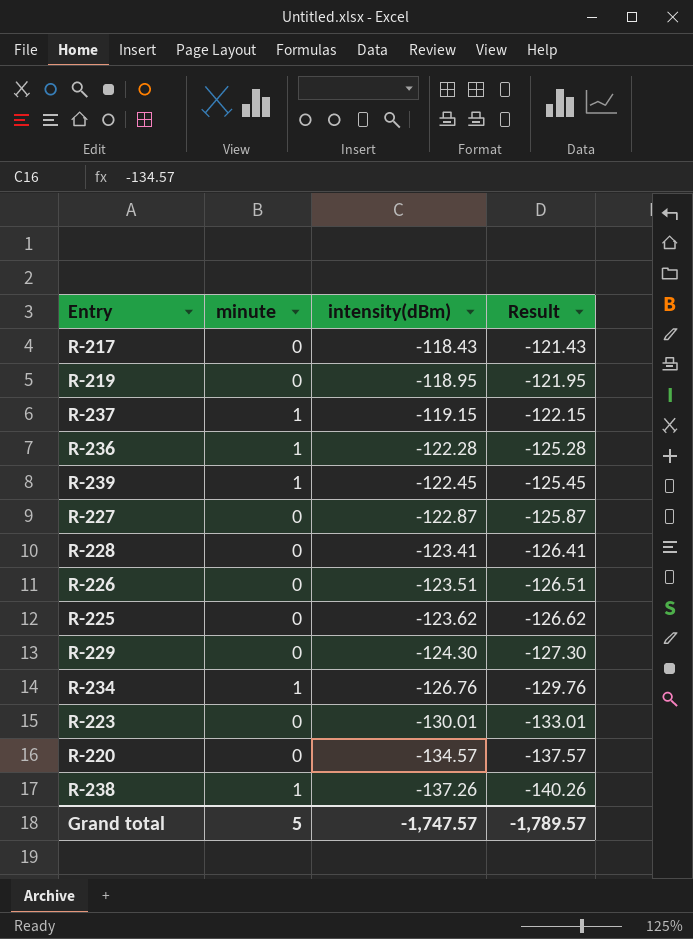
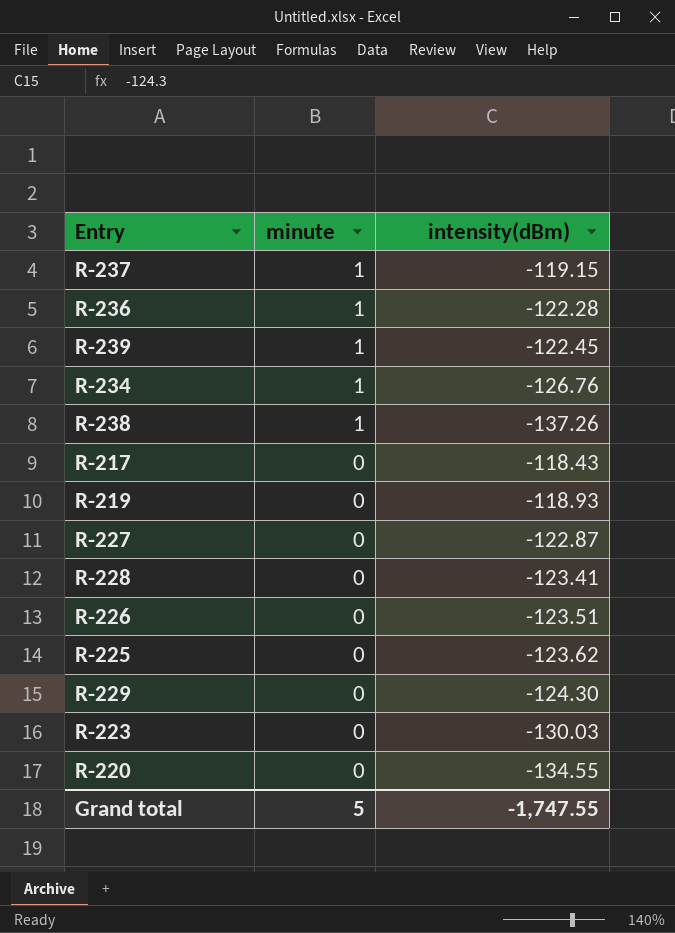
row order: intensity(dBm) descending -> minute descending
column Result | formula: [intensity(dBm)] - 3 -> none
R-219 | intensity(dBm): -118.95 -> -118.93
R-223 | intensity(dBm): -130.01 -> -130.03
R-220 | intensity(dBm): -134.57 -> -134.55
Grand total | intensity(dBm): -1,747.57 -> -1,747.55

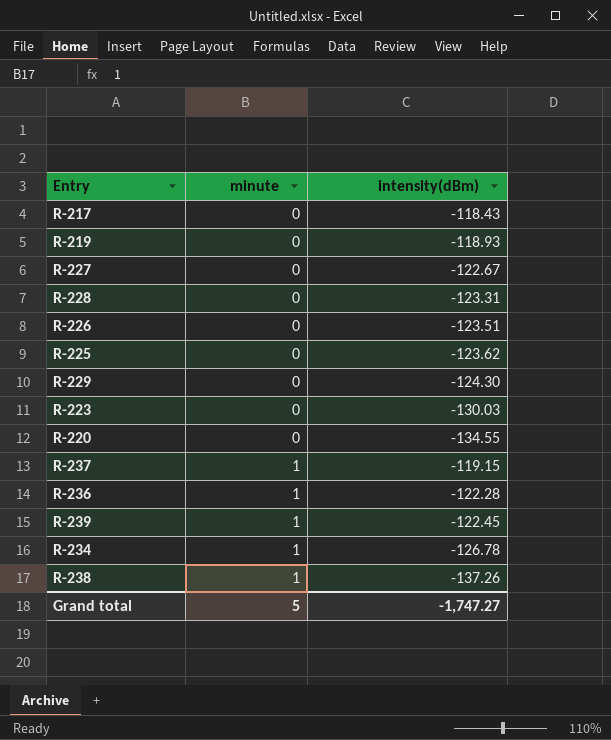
row order: minute descending -> minute ascending
R-227 | intensity(dBm): -122.87 -> -122.67
R-228 | intensity(dBm): -123.41 -> -123.31
R-234 | intensity(dBm): -126.76 -> -126.78
Grand total | intensity(dBm): -1,747.55 -> -1,747.27

